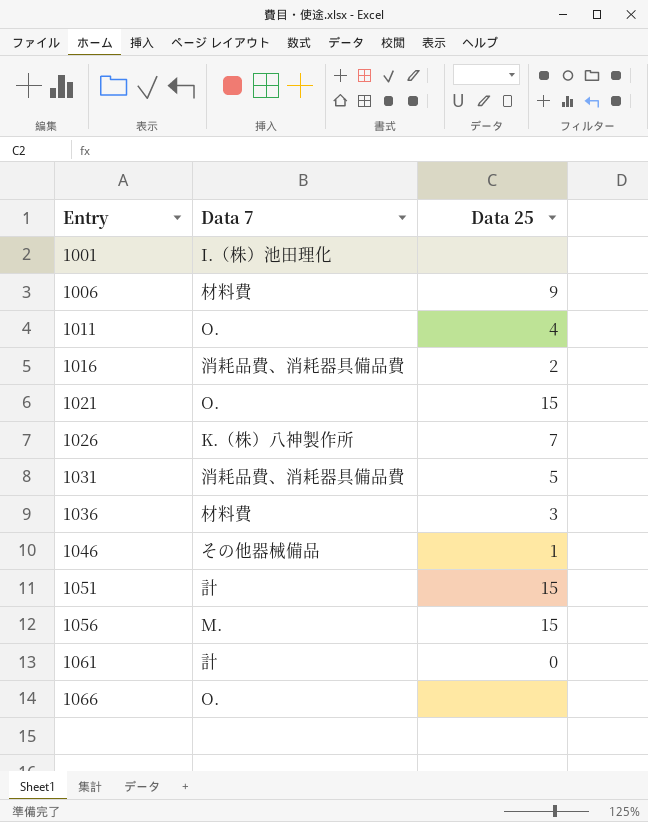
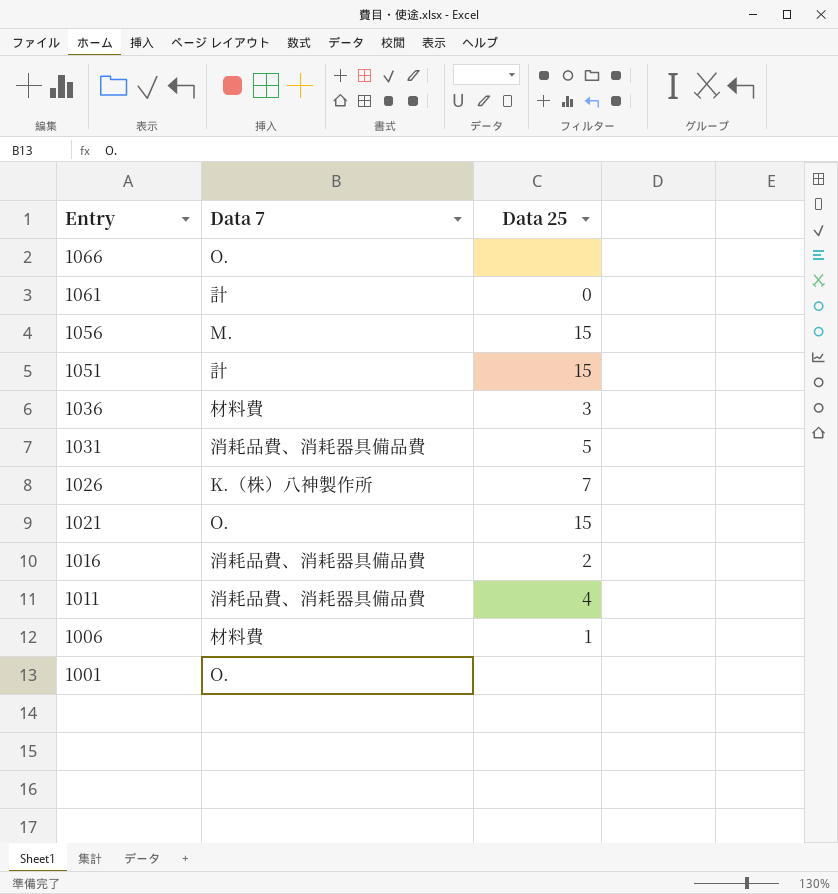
row order: Entry ascending -> Entry descending
row 1046: その他器械備品 | 1 -> none
1011 | Data 7: O. -> 消耗品費、消耗器具備品費
1006 | Data 25: 9 -> 1
1001 | Data 7: I.（株）池田理化 -> O.

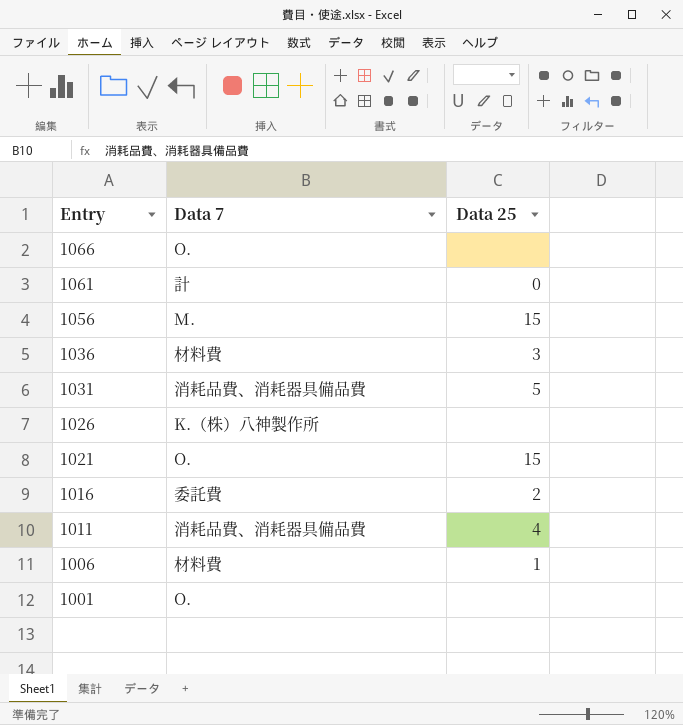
row 1051: 計 | 15 -> none
1026 | Data 25: 7 -> none
1016 | Data 7: 消耗品費、消耗器具備品費 -> 委託費

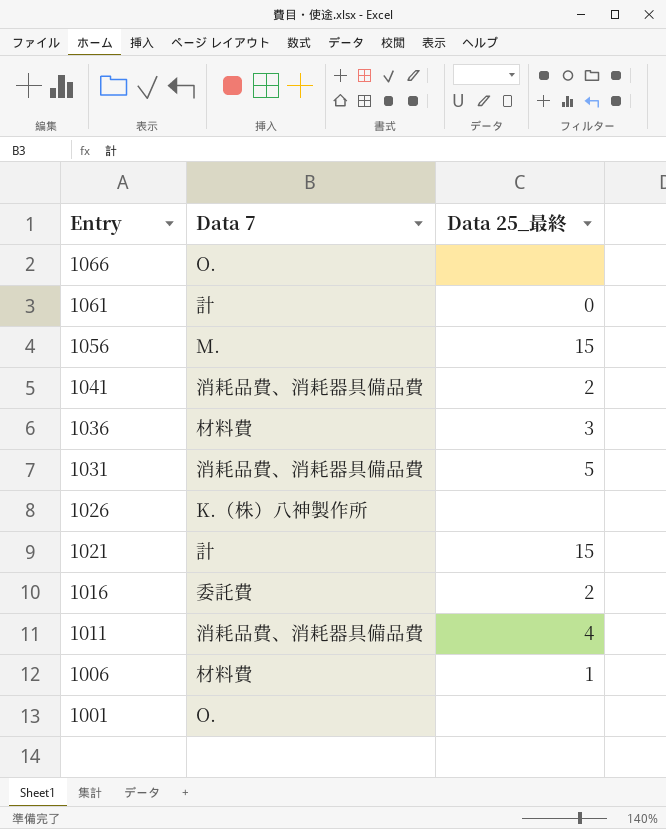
column name: Data 25 -> Data 25_最終
row 1041: none -> 消耗品費、消耗器具備品費 | 2
1021 | Data 7: O. -> 計

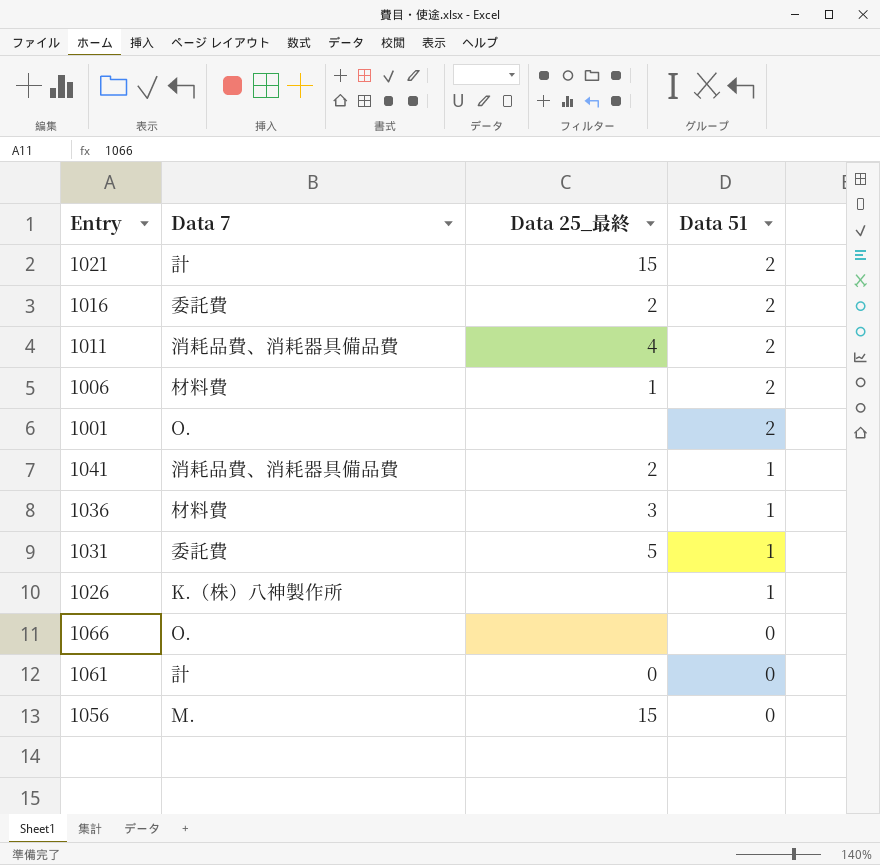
row order: Entry descending -> Data 51 descending
column Data 51 | position: none -> 4
1031 | Data 7: 消耗品費、消耗器具備品費 -> 委託費

